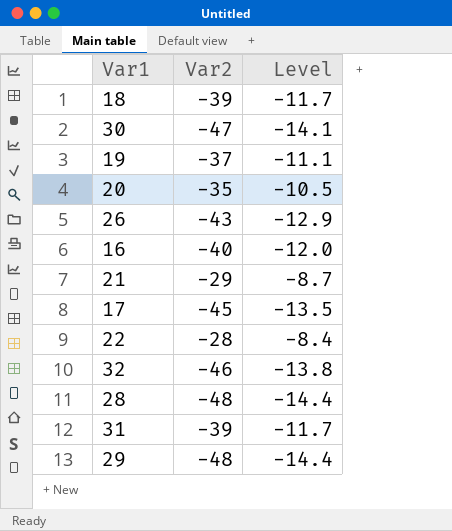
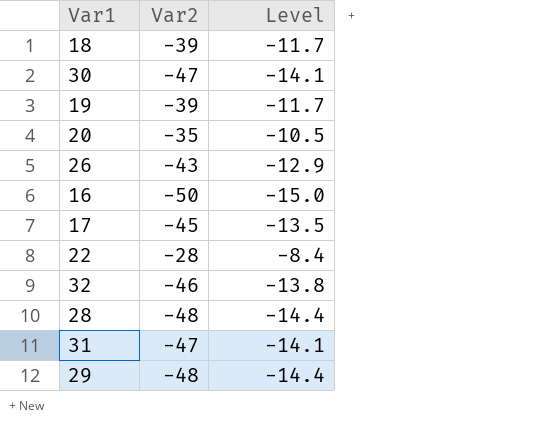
row 21: -29 | -8.7 -> none
19 | Var2: -37 -> -39
19 | Level: -11.1 -> -11.7
16 | Var2: -40 -> -50
16 | Level: -12.0 -> -15.0
31 | Var2: -39 -> -47
31 | Level: -11.7 -> -14.1

